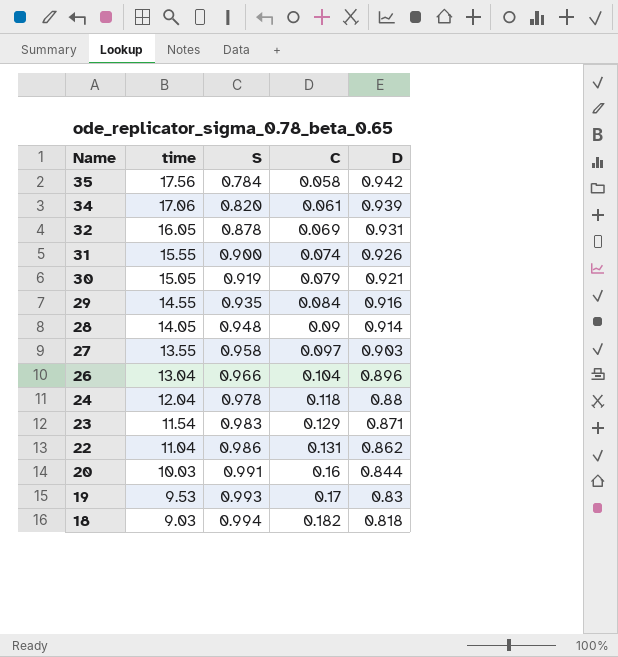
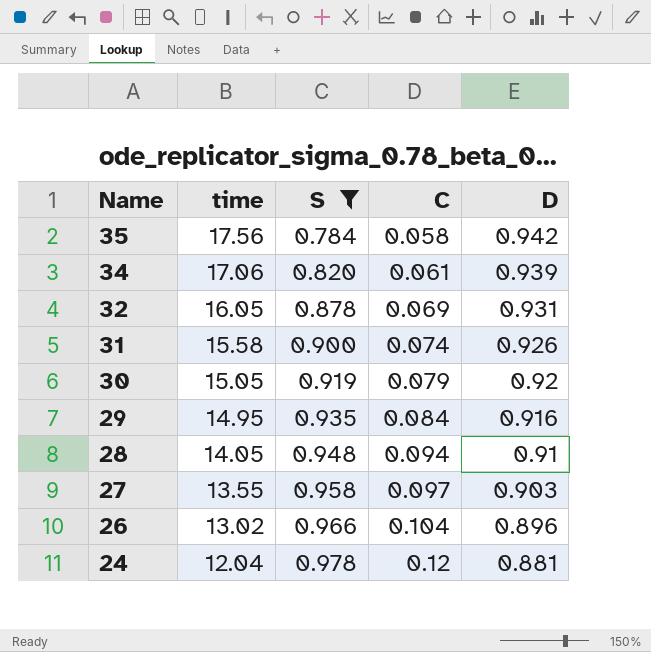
filter: none -> S <= 0.978
31 | time: 15.55 -> 15.58
30 | D: 0.921 -> 0.92
29 | time: 14.55 -> 14.95
28 | C: 0.09 -> 0.094
28 | D: 0.914 -> 0.91
26 | time: 13.04 -> 13.02
24 | C: 0.118 -> 0.12
24 | D: 0.88 -> 0.881

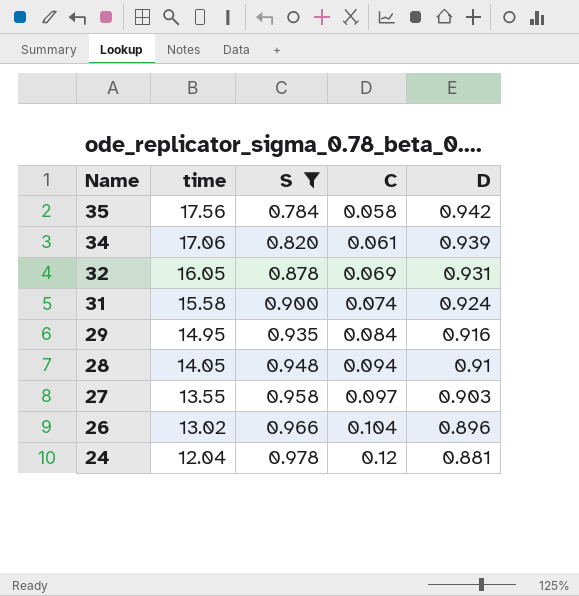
row 30: 15.05 | 0.919 | 0.079 | 0.92 -> none
31 | D: 0.926 -> 0.924

